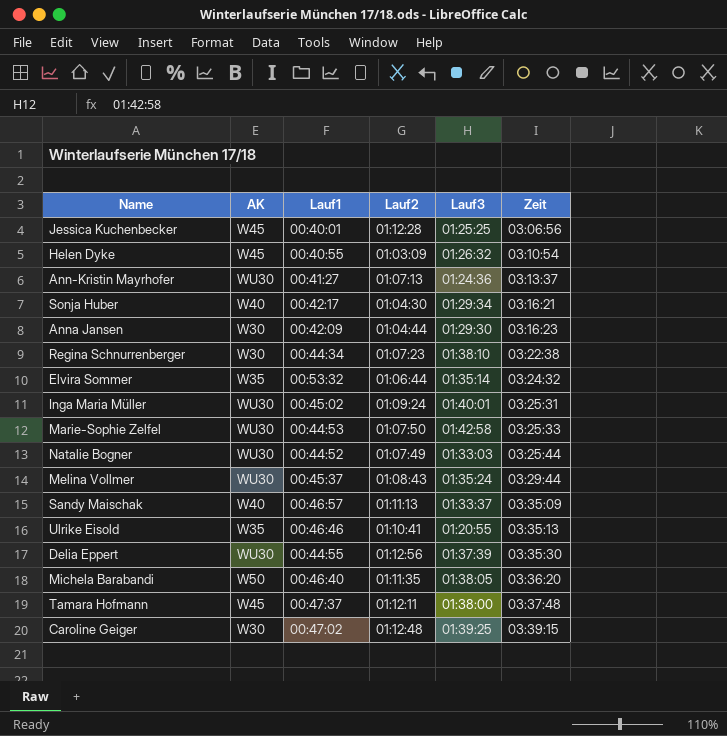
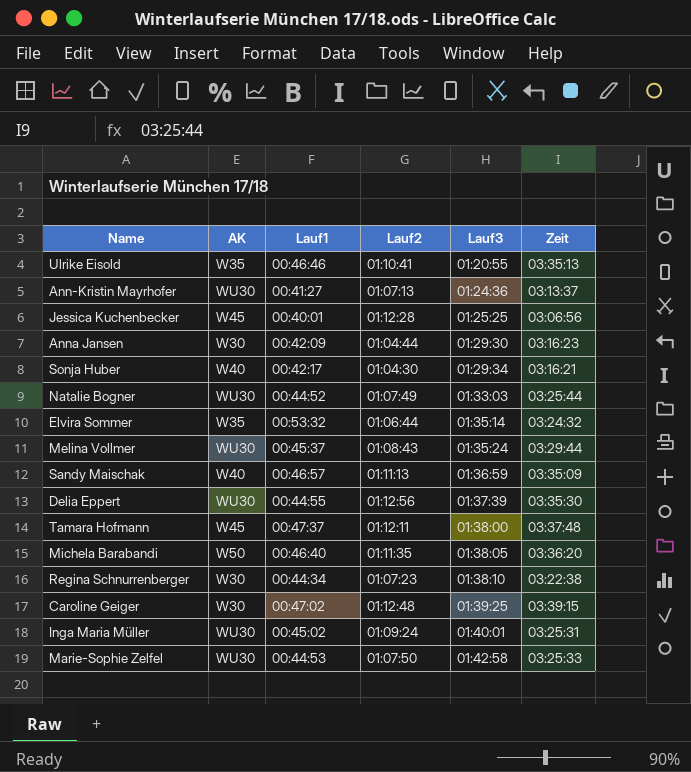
row order: Zeit ascending -> Lauf3 ascending
row Helen Dyke: W45 | 00:40:55 | 01:03:09 | 01:26:32 | 03:10:54 -> none
Sandy Maischak | Lauf3: 01:33:37 -> 01:36:59

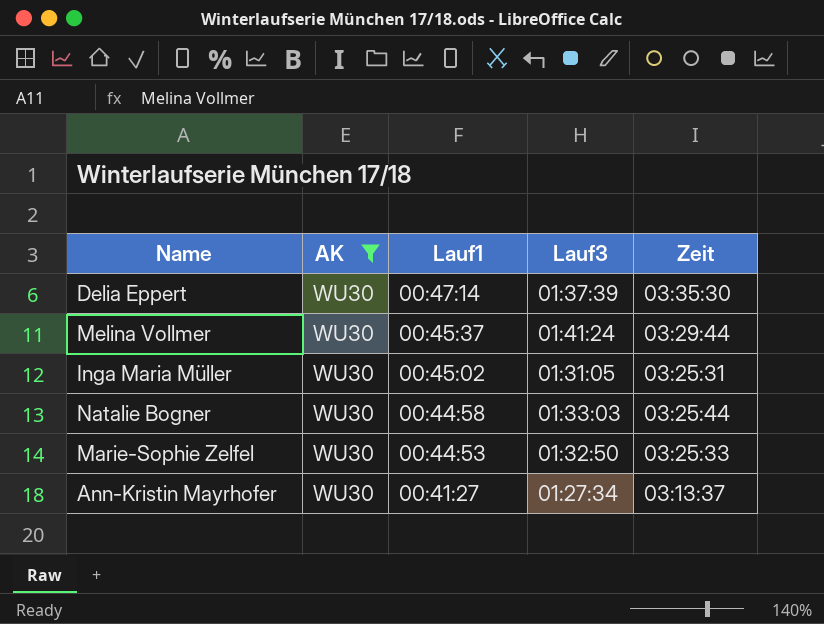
filter: none -> AK = WU30
row order: Lauf3 ascending -> Lauf1 descending
column Lauf2 | position: 4 -> none
Delia Eppert | Lauf1: 00:44:55 -> 00:47:14
Melina Vollmer | Lauf3: 01:35:24 -> 01:41:24
Inga Maria Müller | Lauf3: 01:40:01 -> 01:31:05
Natalie Bogner | Lauf1: 00:44:52 -> 00:44:58
Marie-Sophie Zelfel | Lauf3: 01:42:58 -> 01:32:50
Ann-Kristin Mayrhofer | Lauf3: 01:24:36 -> 01:27:34

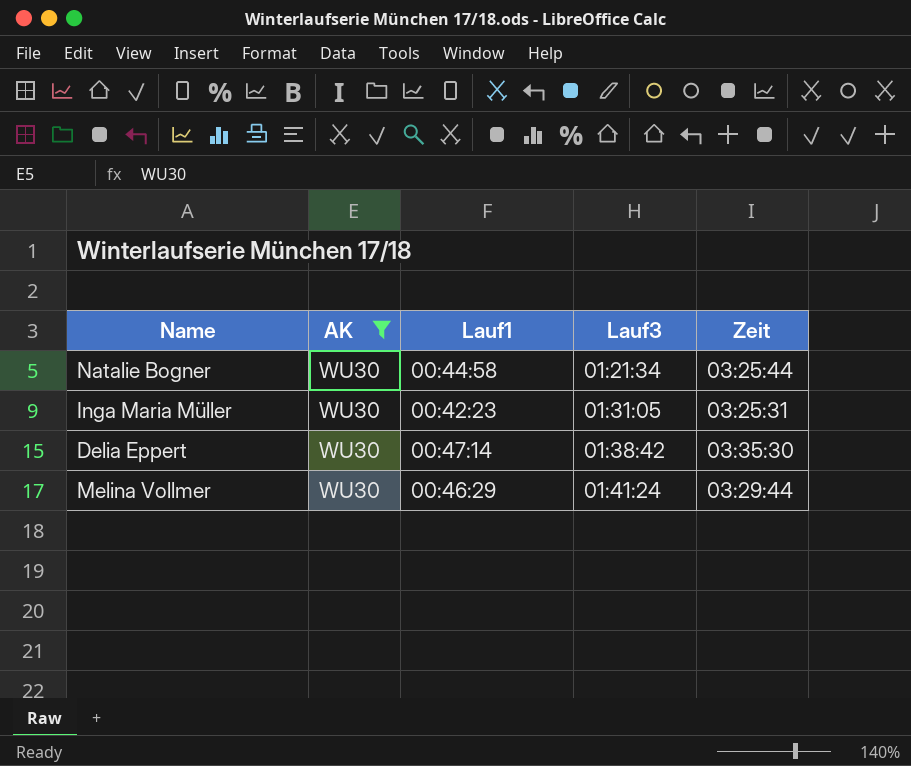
row order: Lauf1 descending -> Lauf3 ascending
row Marie-Sophie Zelfel: WU30 | 00:44:53 | 01:32:50 | 03:25:33 -> none
row Ann-Kristin Mayrhofer: WU30 | 00:41:27 | 01:27:34 | 03:13:37 -> none
Natalie Bogner | Lauf3: 01:33:03 -> 01:21:34
Inga Maria Müller | Lauf1: 00:45:02 -> 00:42:23
Delia Eppert | Lauf3: 01:37:39 -> 01:38:42
Melina Vollmer | Lauf1: 00:45:37 -> 00:46:29

